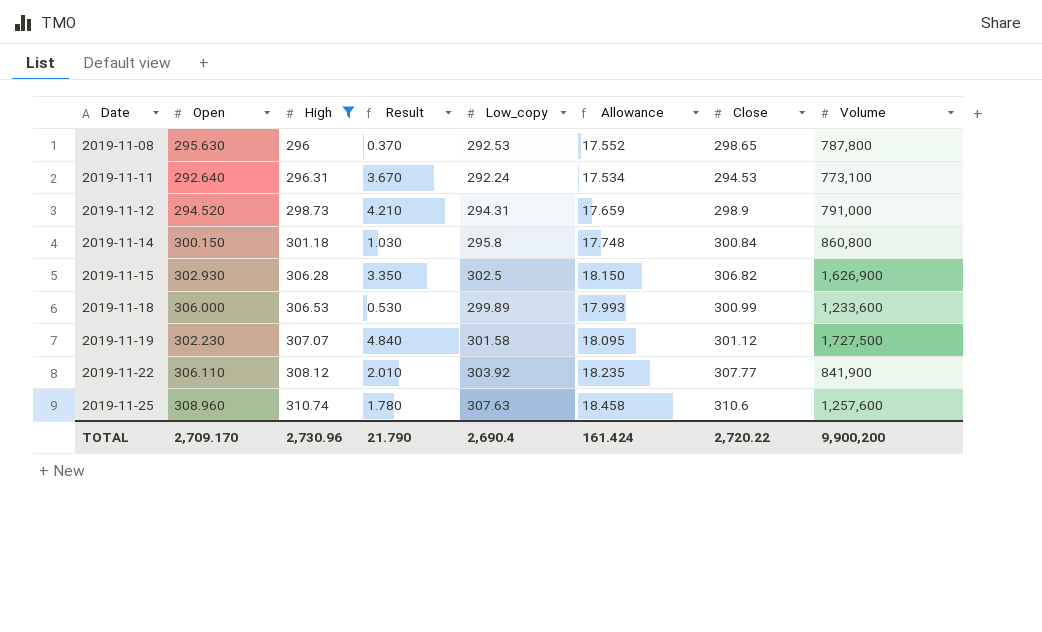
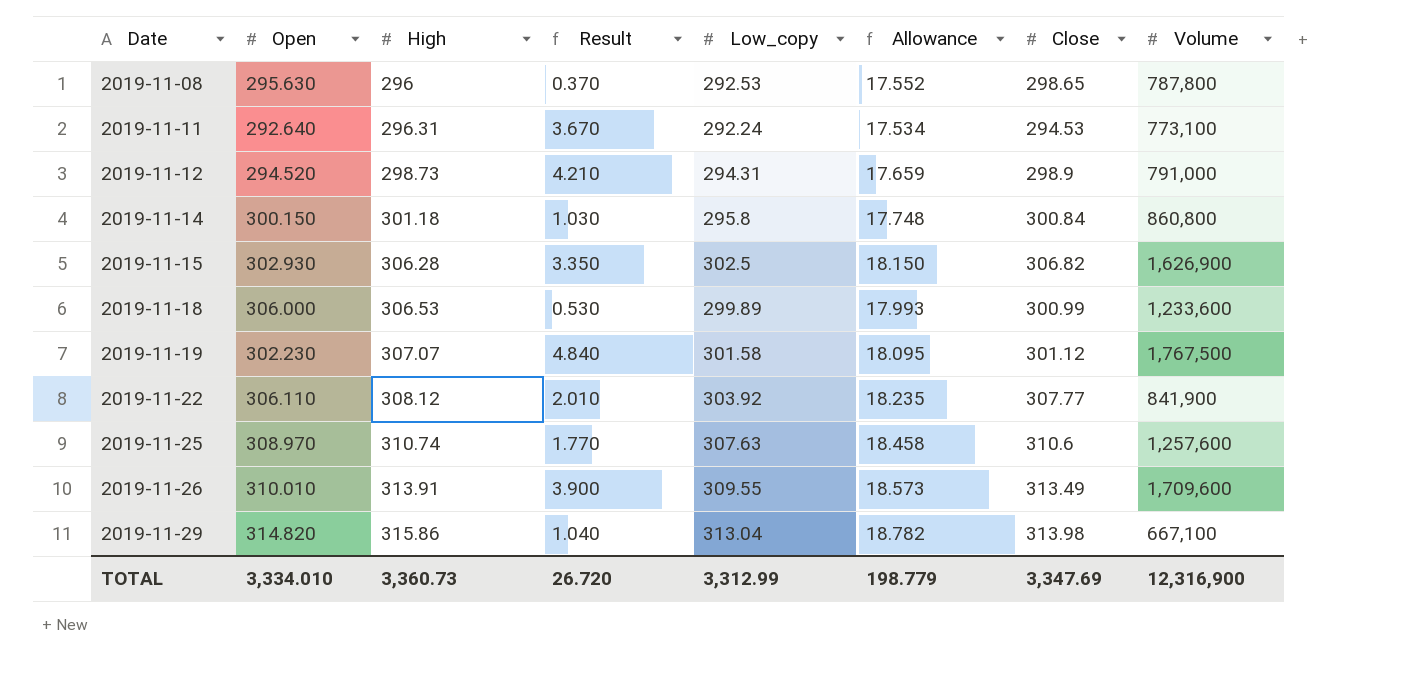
filter: High <= 310.74 -> none
2019-11-19 | Volume: 1,727,500 -> 1,767,500
2019-11-25 | Open: 308.960 -> 308.970
2019-11-25 | Result: 1.780 -> 1.770
TOTAL | Open: 2,709.170 -> 3,334.010
TOTAL | High: 2,730.96 -> 3,360.73
TOTAL | Result: 21.790 -> 26.720
TOTAL | Low_copy: 2,690.4 -> 3,312.99
TOTAL | Allowance: 161.424 -> 198.779
TOTAL | Close: 2,720.22 -> 3,347.69
TOTAL | Volume: 9,900,200 -> 12,316,900

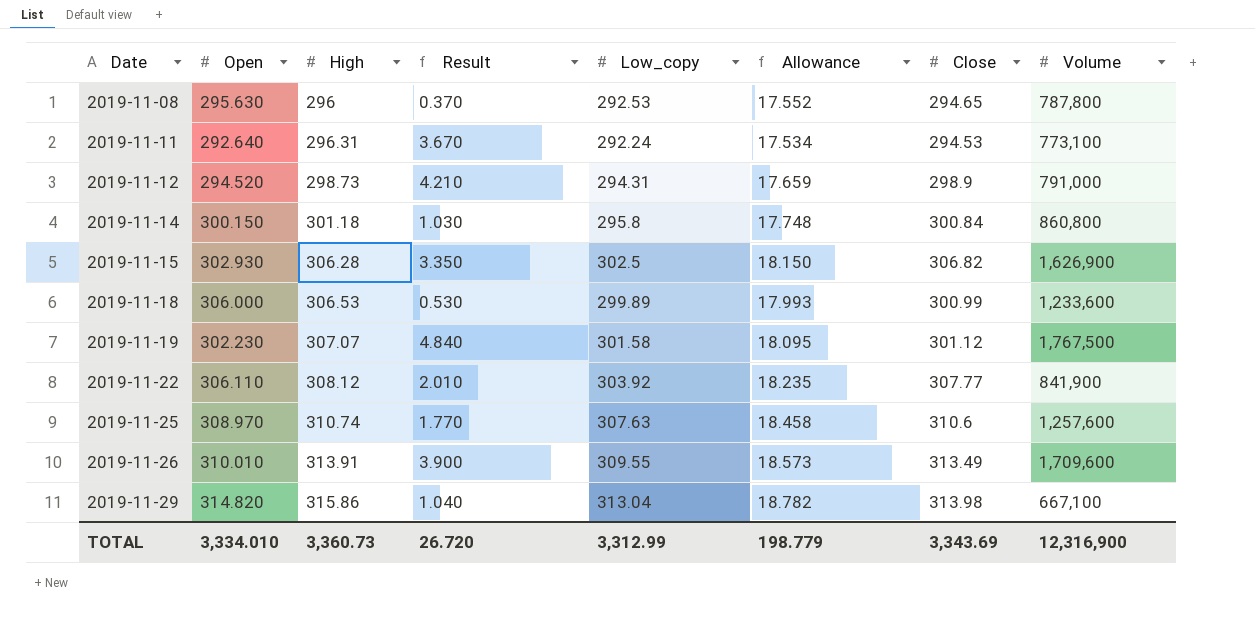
2019-11-08 | Close: 298.65 -> 294.65
TOTAL | Close: 3,347.69 -> 3,343.69

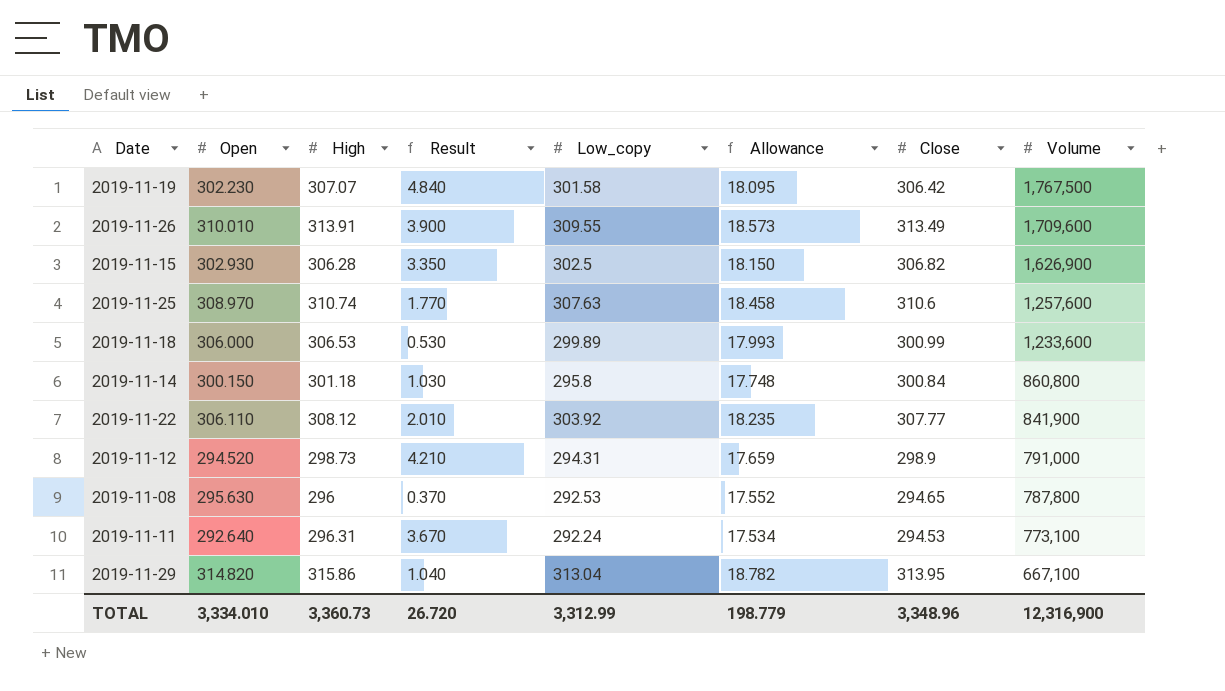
row order: Date ascending -> Volume descending
2019-11-19 | Close: 301.12 -> 306.42
2019-11-29 | Close: 313.98 -> 313.95
TOTAL | Close: 3,343.69 -> 3,348.96

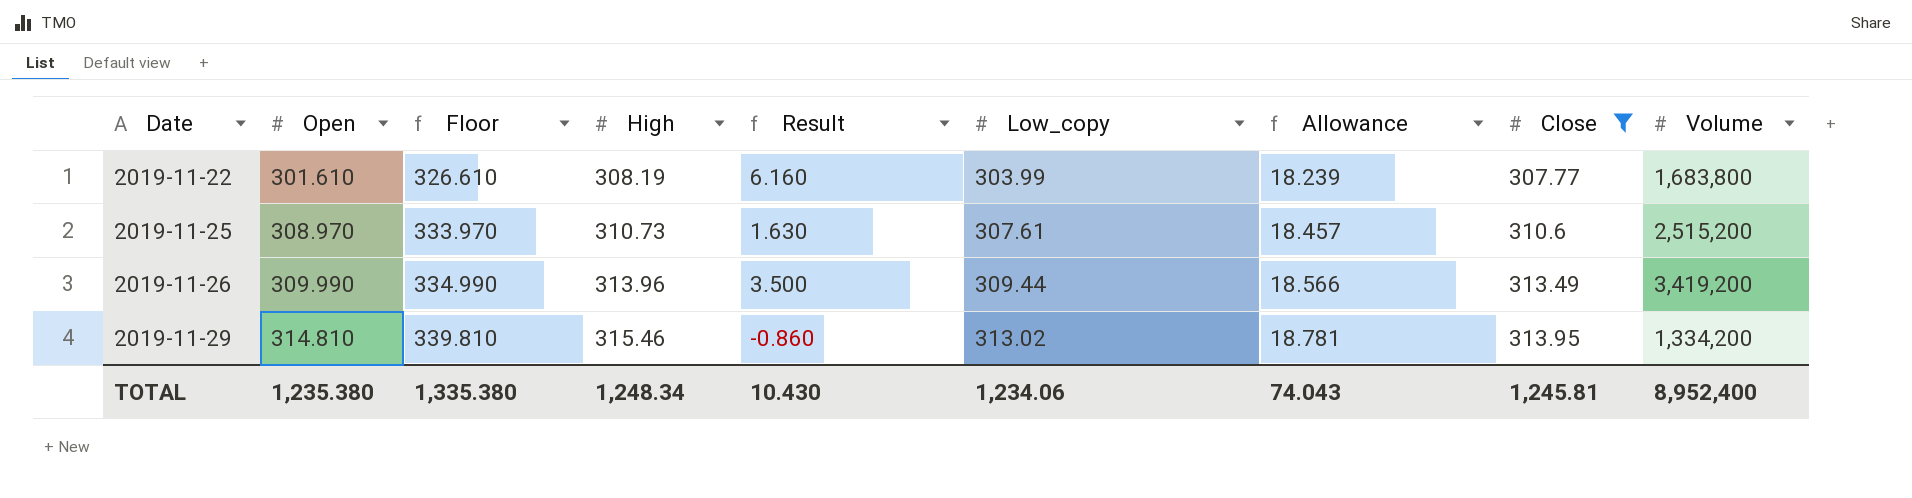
filter: none -> Close >= 307.77
row order: Volume descending -> Date ascending
column Floor | formula: none -> [Open] + 25
column Result | formula: [High] - [Open] -> [Close] - [Open]
2019-11-22 | Open: 306.110 -> 301.610
2019-11-22 | High: 308.12 -> 308.19
2019-11-22 | Low_copy: 303.92 -> 303.99
2019-11-22 | Allowance: 18.235 -> 18.239
2019-11-22 | Volume: 841,900 -> 1,683,800
2019-11-25 | High: 310.74 -> 310.73
2019-11-25 | Low_copy: 307.63 -> 307.61
2019-11-25 | Allowance: 18.458 -> 18.457
2019-11-25 | Volume: 1,257,600 -> 2,515,200
2019-11-26 | Open: 310.010 -> 309.990
2019-11-26 | High: 313.91 -> 313.96
2019-11-26 | Low_copy: 309.55 -> 309.44
2019-11-26 | Allowance: 18.573 -> 18.566
2019-11-26 | Volume: 1,709,600 -> 3,419,200
2019-11-29 | Open: 314.820 -> 314.810
2019-11-29 | High: 315.86 -> 315.46
2019-11-29 | Low_copy: 313.04 -> 313.02
2019-11-29 | Allowance: 18.782 -> 18.781
2019-11-29 | Volume: 667,100 -> 1,334,200
TOTAL | Open: 3,334.010 -> 1,235.380
TOTAL | High: 3,360.73 -> 1,248.34
TOTAL | Result: 26.720 -> 10.430
TOTAL | Low_copy: 3,312.99 -> 1,234.06
TOTAL | Allowance: 198.779 -> 74.043
TOTAL | Close: 3,348.96 -> 1,245.81
TOTAL | Volume: 12,316,900 -> 8,952,400

